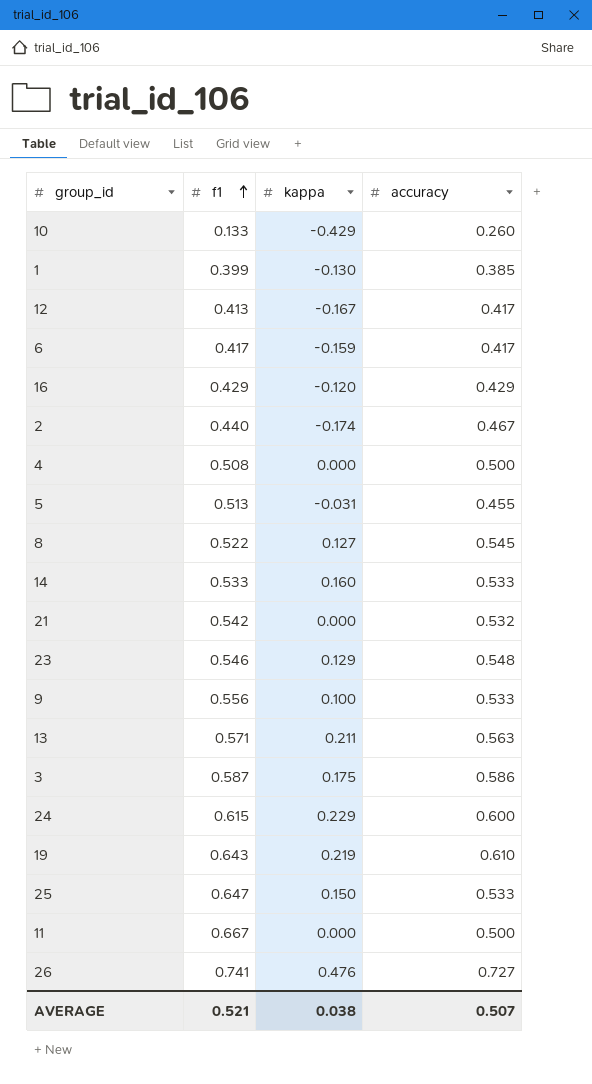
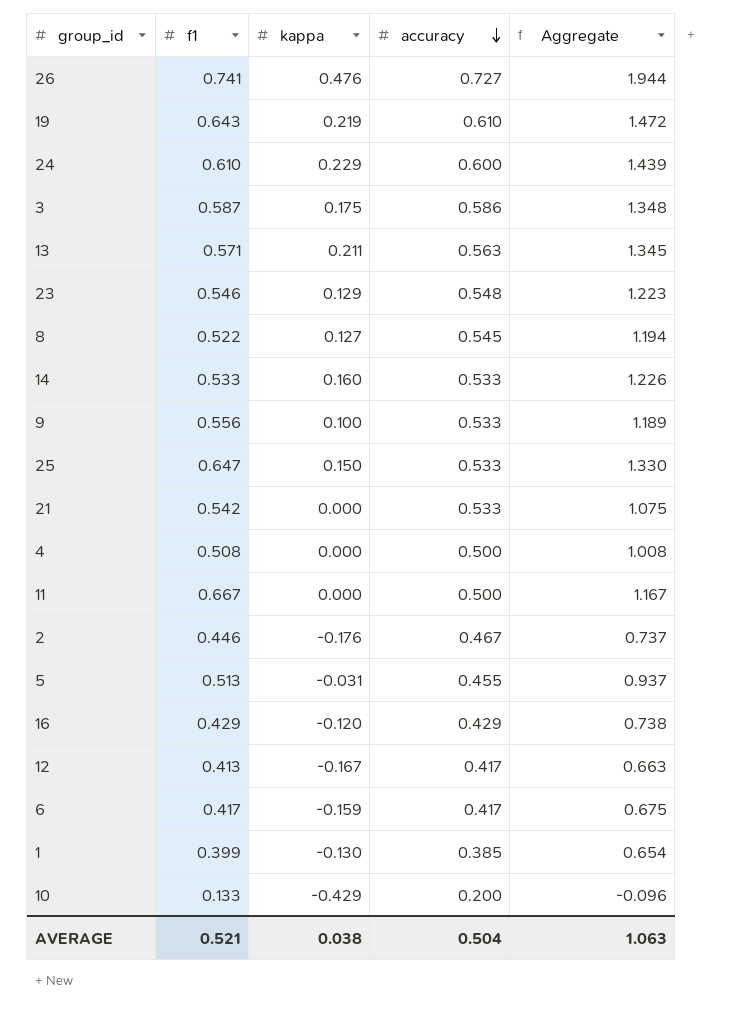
row order: f1 ascending -> accuracy descending
column Aggregate | formula: none -> [f1] + [kappa] + [accuracy]
24 | f1: 0.615 -> 0.610
21 | accuracy: 0.532 -> 0.533
2 | f1: 0.440 -> 0.446
2 | kappa: -0.174 -> -0.176
10 | accuracy: 0.260 -> 0.200
AVERAGE | accuracy: 0.507 -> 0.504

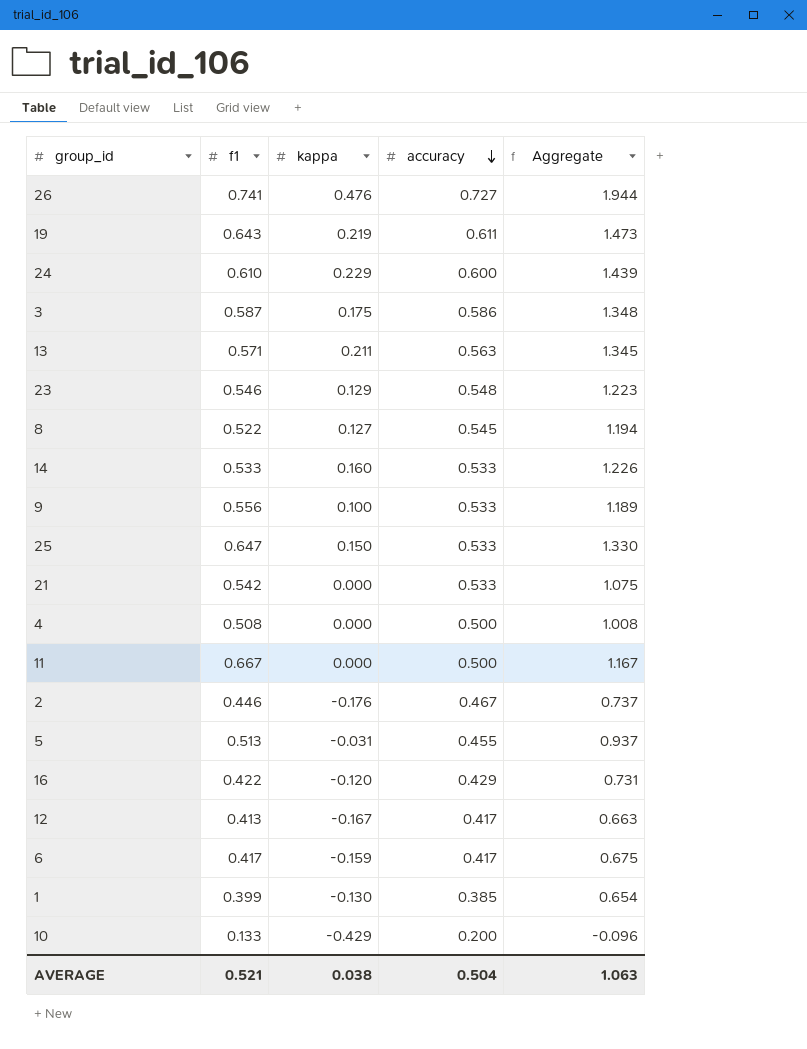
19 | accuracy: 0.610 -> 0.611
19 | Aggregate: 1.472 -> 1.473
16 | f1: 0.429 -> 0.422
16 | Aggregate: 0.738 -> 0.731

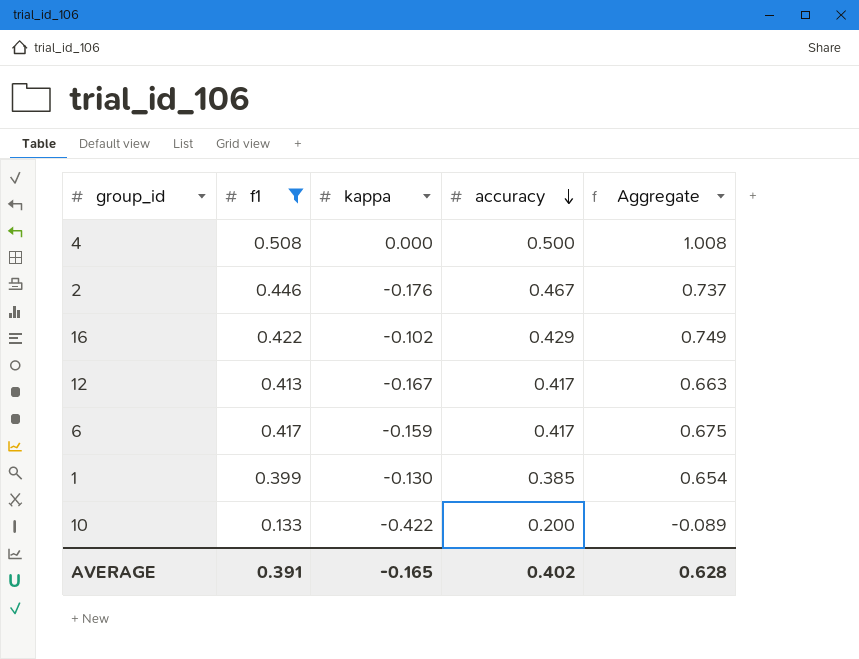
filter: none -> f1 <= 0.508
16 | kappa: -0.120 -> -0.102
16 | Aggregate: 0.731 -> 0.749
10 | kappa: -0.429 -> -0.422
10 | Aggregate: -0.096 -> -0.089
AVERAGE | f1: 0.521 -> 0.391
AVERAGE | kappa: 0.038 -> -0.165
AVERAGE | accuracy: 0.504 -> 0.402
AVERAGE | Aggregate: 1.063 -> 0.628

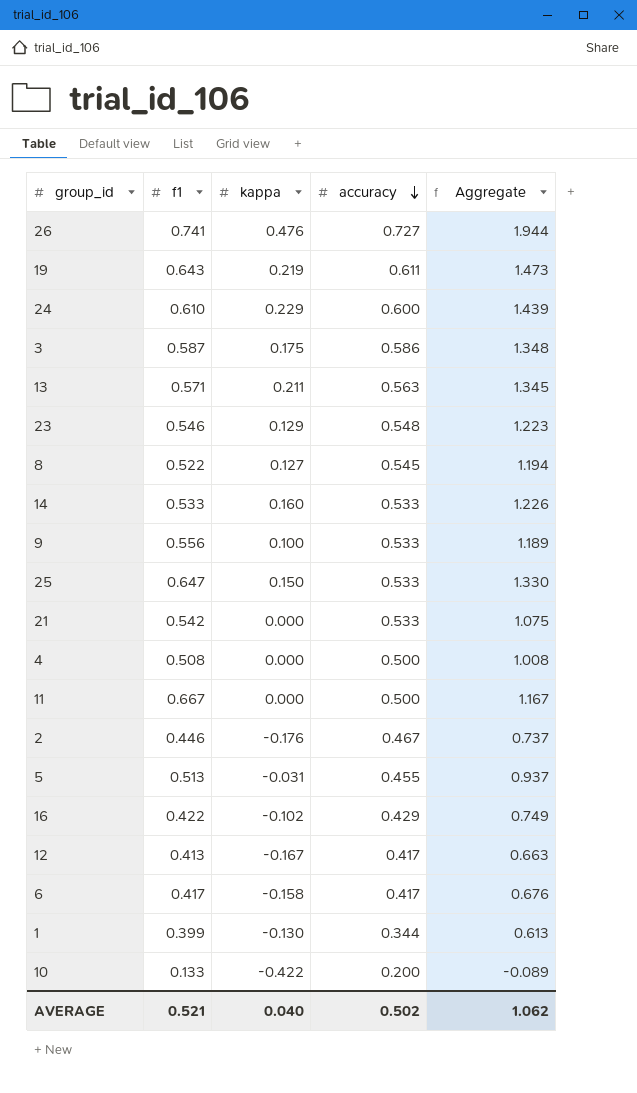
filter: f1 <= 0.508 -> none
6 | kappa: -0.159 -> -0.158
6 | Aggregate: 0.675 -> 0.676
1 | accuracy: 0.385 -> 0.344
1 | Aggregate: 0.654 -> 0.613
AVERAGE | f1: 0.391 -> 0.521
AVERAGE | kappa: -0.165 -> 0.040
AVERAGE | accuracy: 0.402 -> 0.502
AVERAGE | Aggregate: 0.628 -> 1.062

